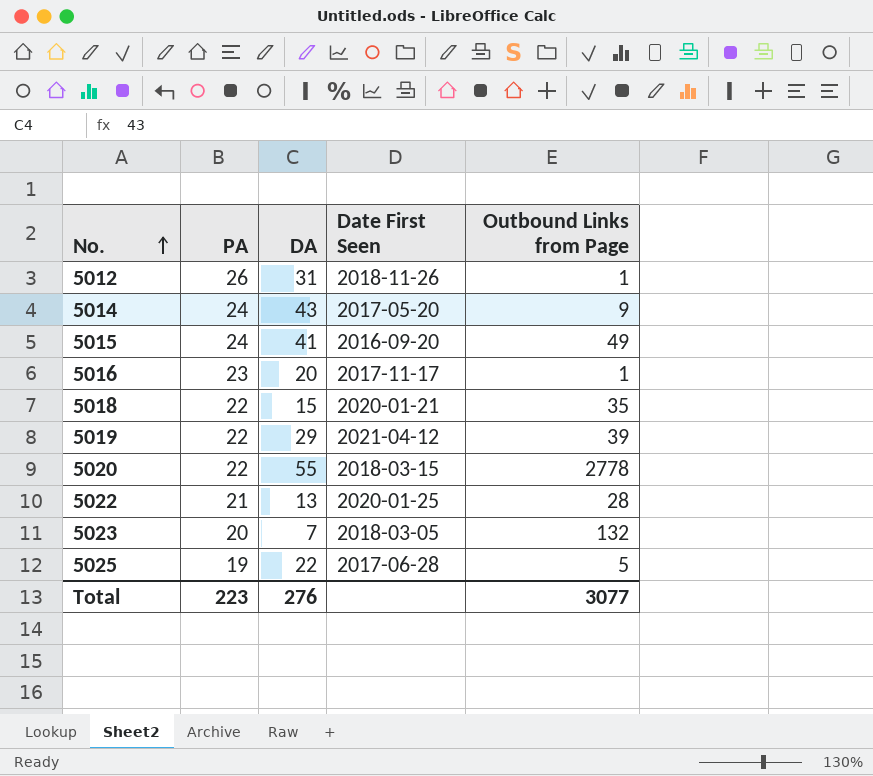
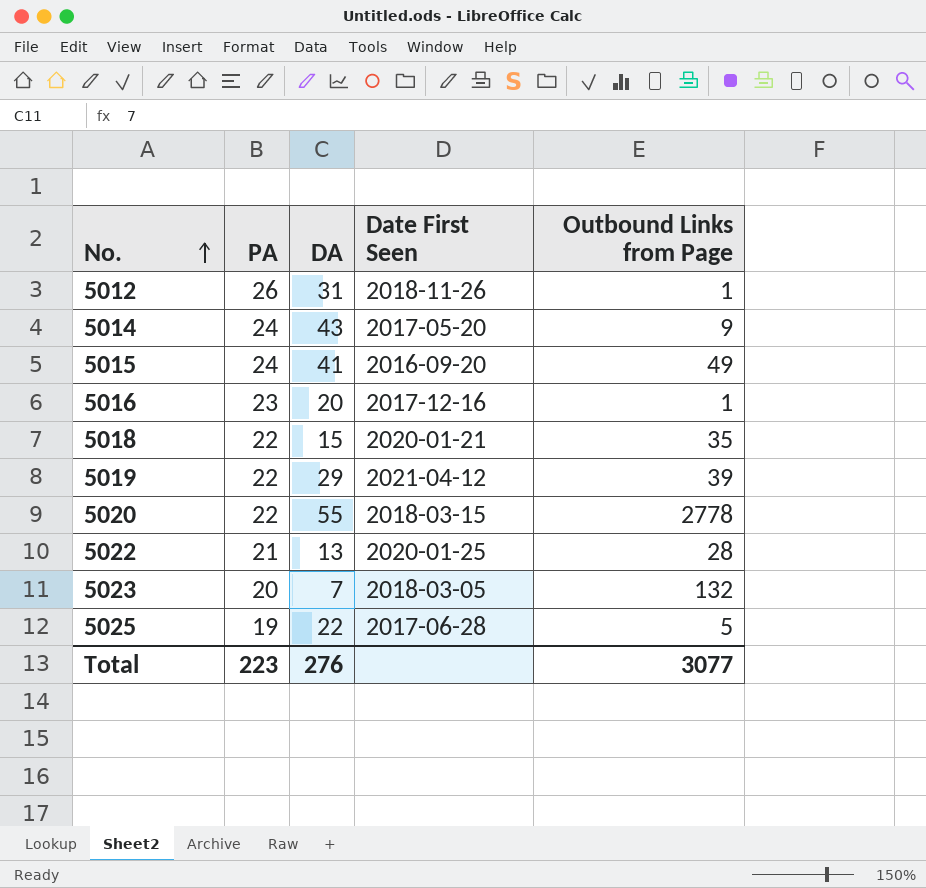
5016 | Date First Seen: 2017-11-17 -> 2017-12-16

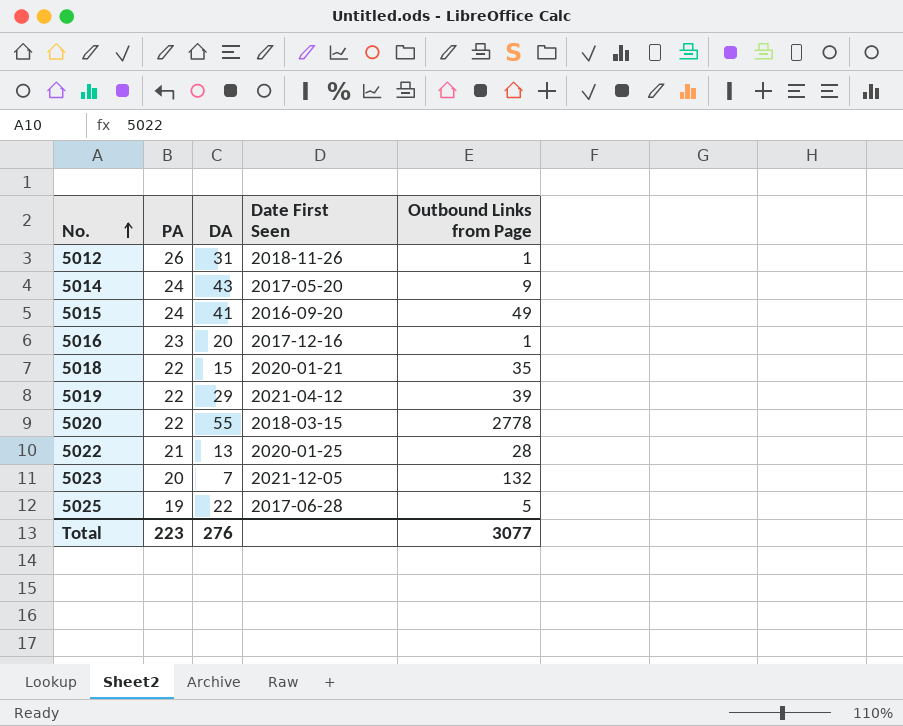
5023 | Date First Seen: 2018-03-05 -> 2021-12-05

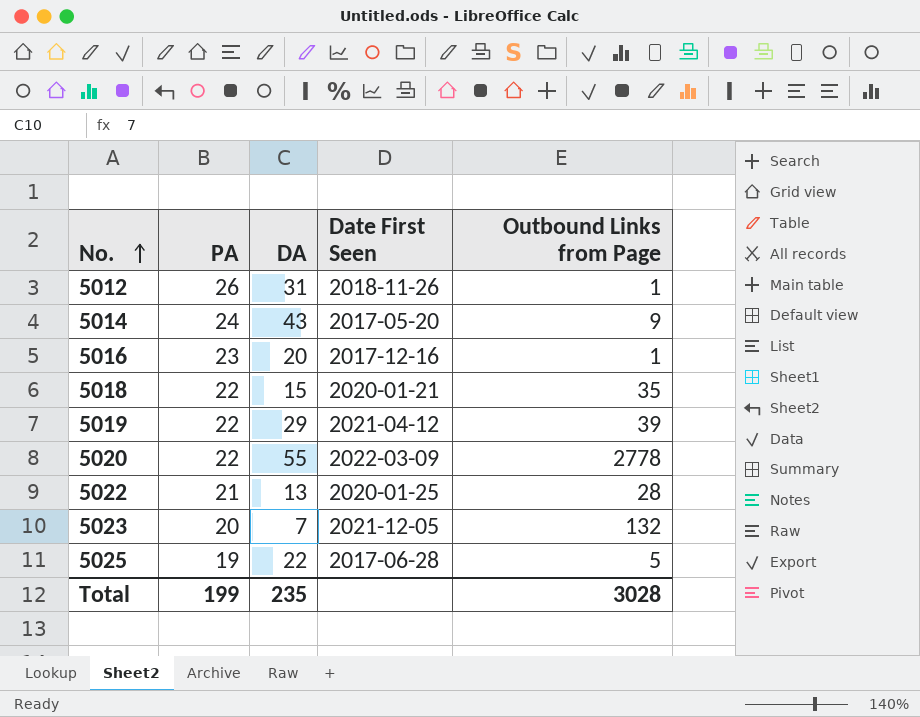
row 5015: 24 | 41 | 2016-09-20 | 49 -> none
5020 | Date First Seen: 2018-03-15 -> 2022-03-09
Total | PA: 223 -> 199
Total | DA: 276 -> 235
Total | Outbound Links from Page: 3077 -> 3028

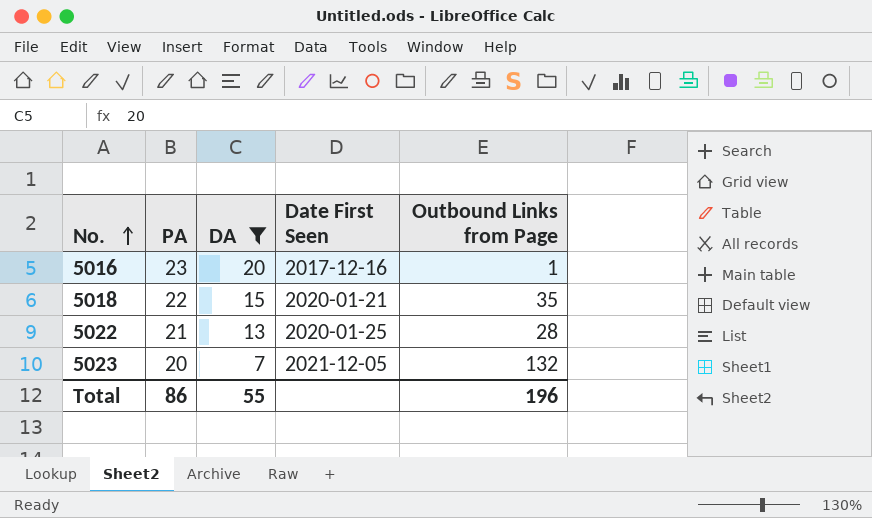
filter: none -> DA <= 20
Total | PA: 199 -> 86
Total | DA: 235 -> 55
Total | Outbound Links from Page: 3028 -> 196

